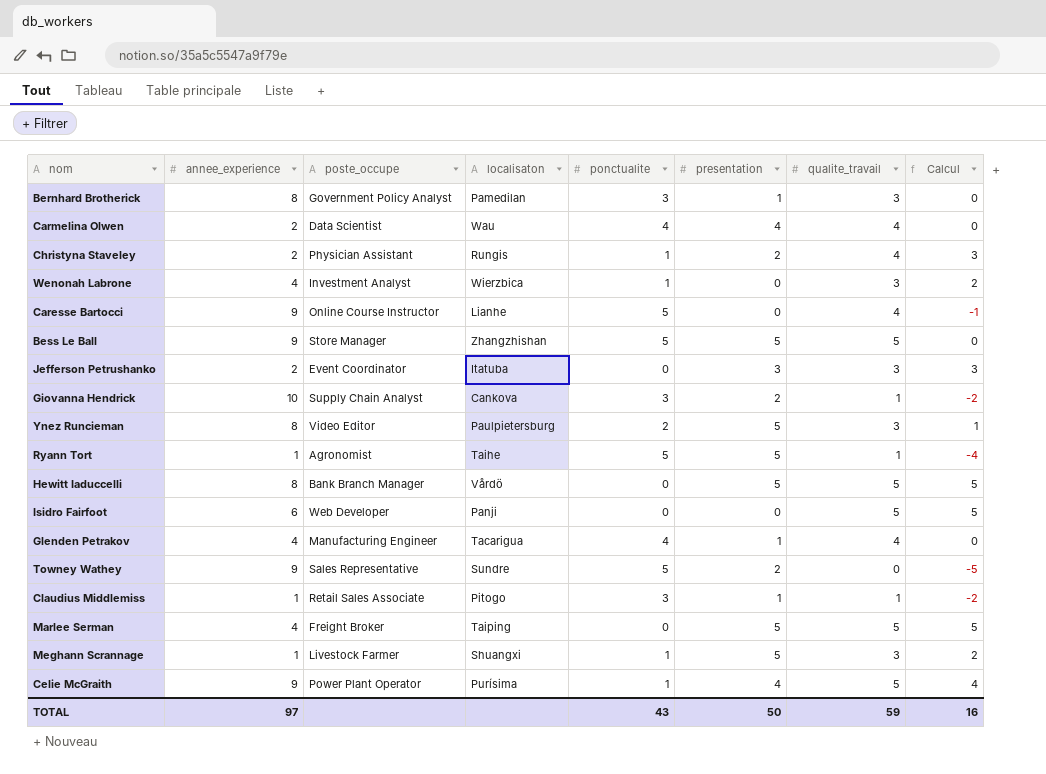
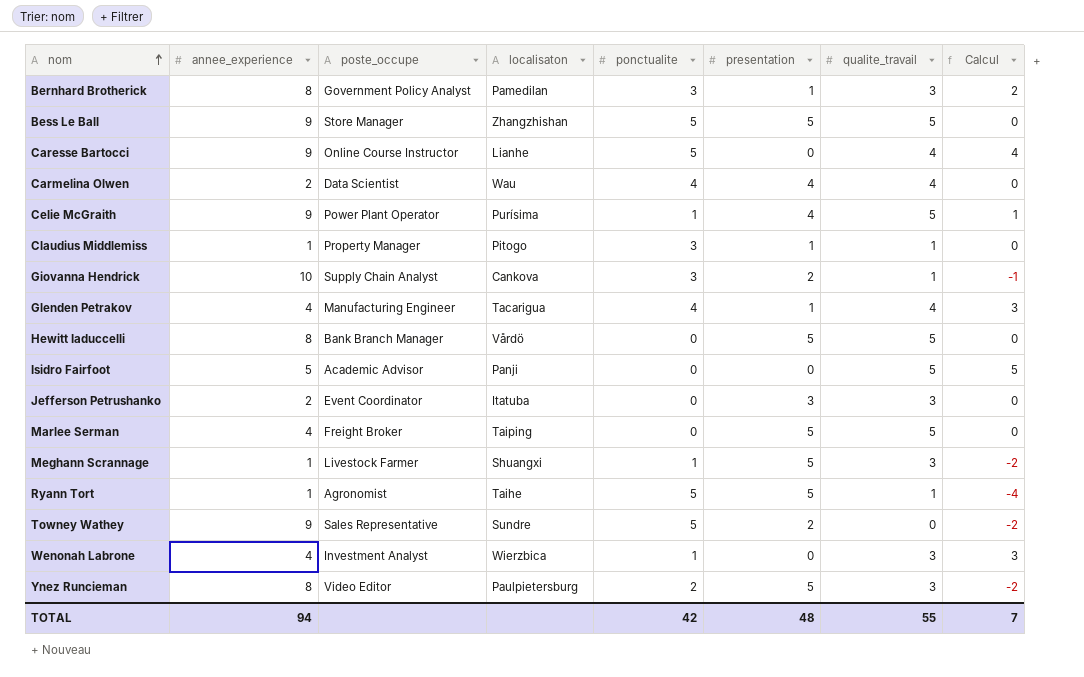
row order: none -> nom ascending
column Calcul | formula: [qualite_travail] - [ponctualite] -> [qualite_travail] - [presentation]
row Christyna Staveley: 2 | Physician Assistant | Rungis | 1 | 2 | 4 | 3 -> none
Claudius Middlemiss | poste_occupe: Retail Sales Associate -> Property Manager
Isidro Fairfoot | annee_experience: 6 -> 5
Isidro Fairfoot | poste_occupe: Web Developer -> Academic Advisor
TOTAL | annee_experience: 97 -> 94
TOTAL | ponctualite: 43 -> 42
TOTAL | presentation: 50 -> 48
TOTAL | qualite_travail: 59 -> 55
TOTAL | Calcul: 16 -> 7

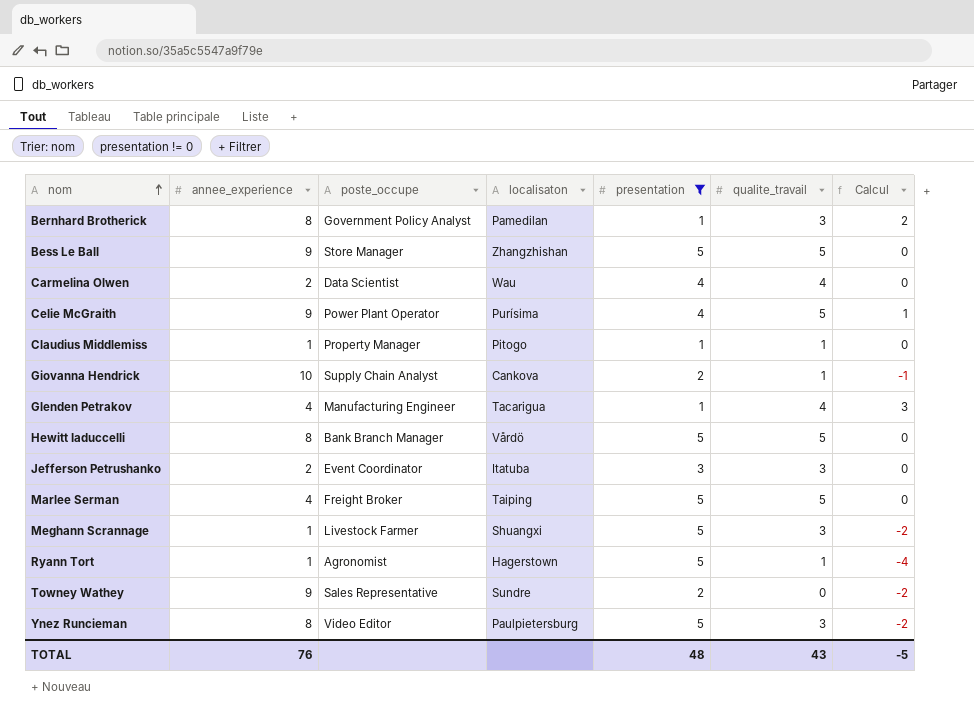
filter: none -> presentation != 0
column ponctualite | position: 5 -> none
Ryann Tort | localisaton: Taihe -> Hagerstown
TOTAL | annee_experience: 94 -> 76
TOTAL | qualite_travail: 55 -> 43
TOTAL | Calcul: 7 -> -5

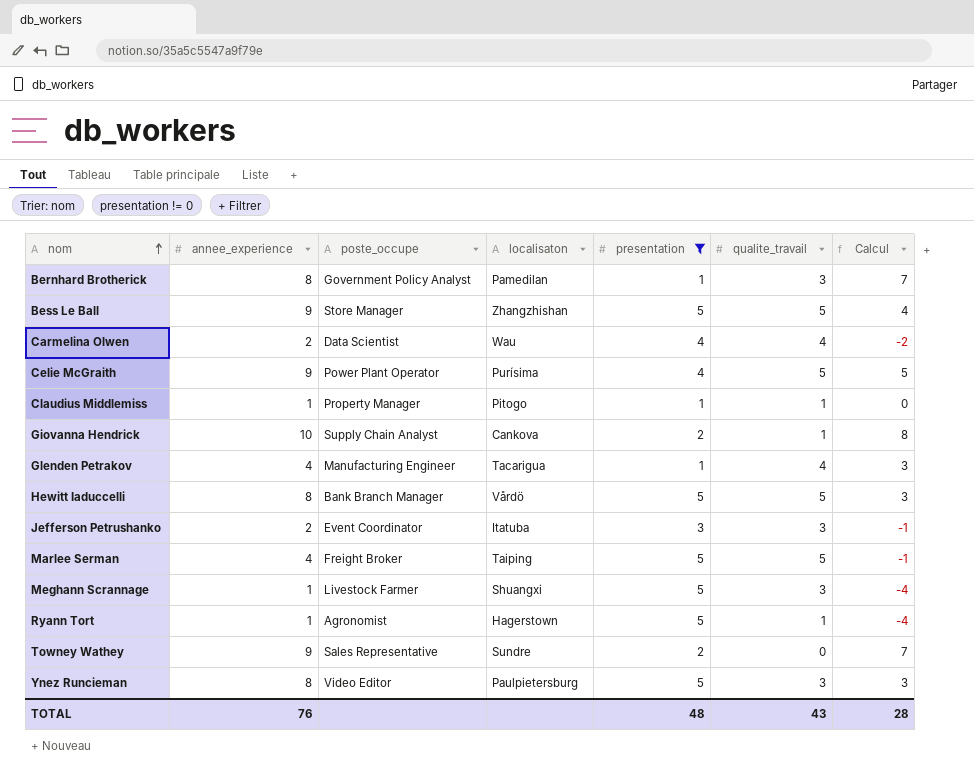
column Calcul | formula: [qualite_travail] - [presentation] -> [annee_experience] - [presentation]
TOTAL | Calcul: -5 -> 28

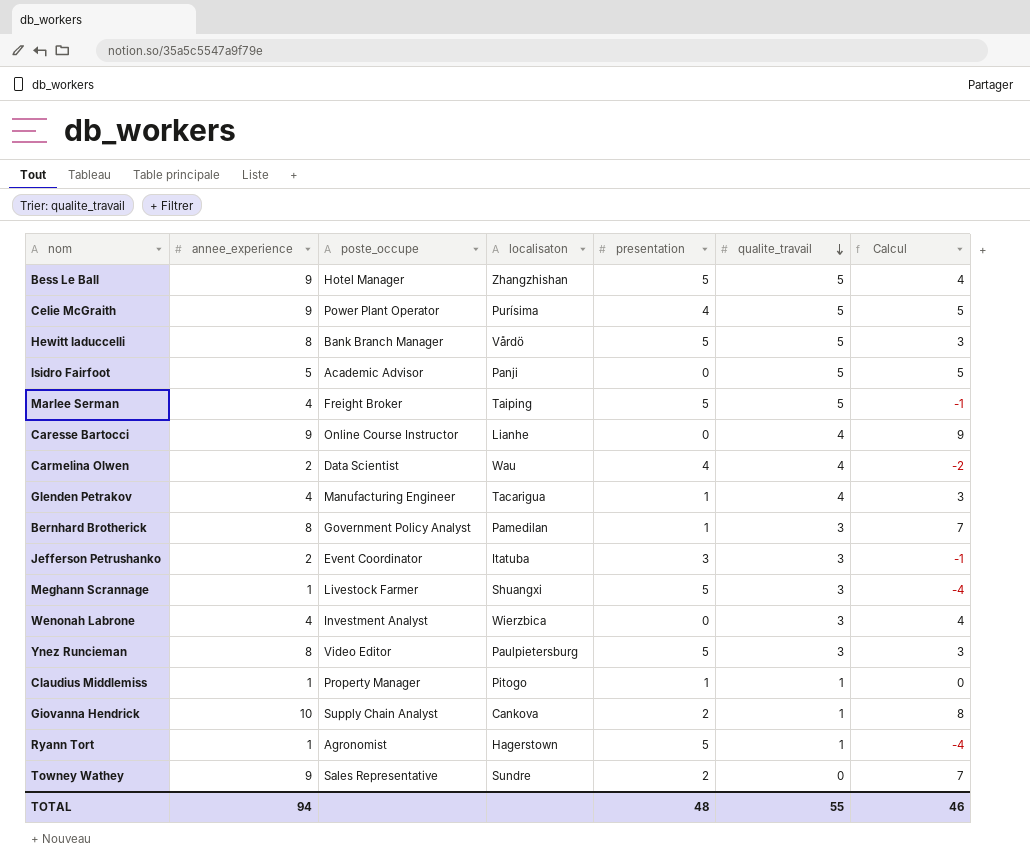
filter: presentation != 0 -> none
row order: nom ascending -> qualite_travail descending
Bess Le Ball | poste_occupe: Store Manager -> Hotel Manager
TOTAL | annee_experience: 76 -> 94
TOTAL | qualite_travail: 43 -> 55
TOTAL | Calcul: 28 -> 46

